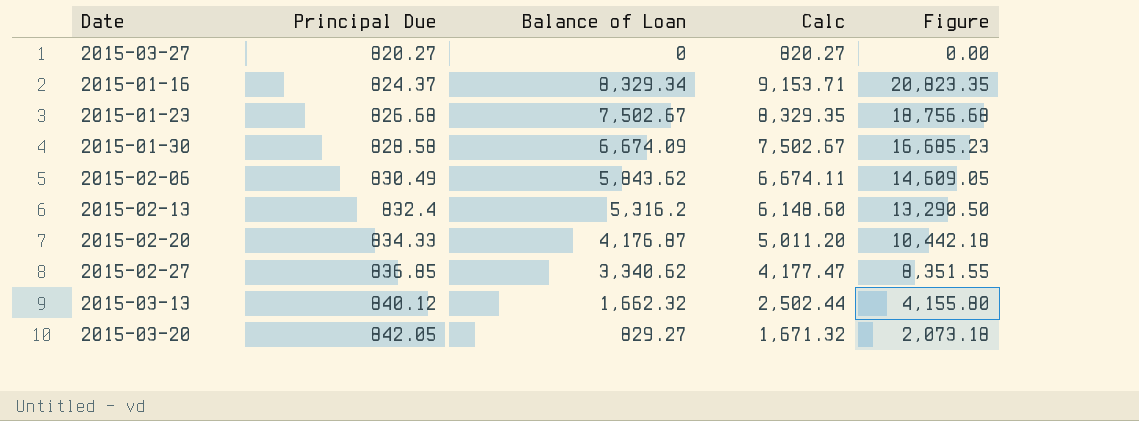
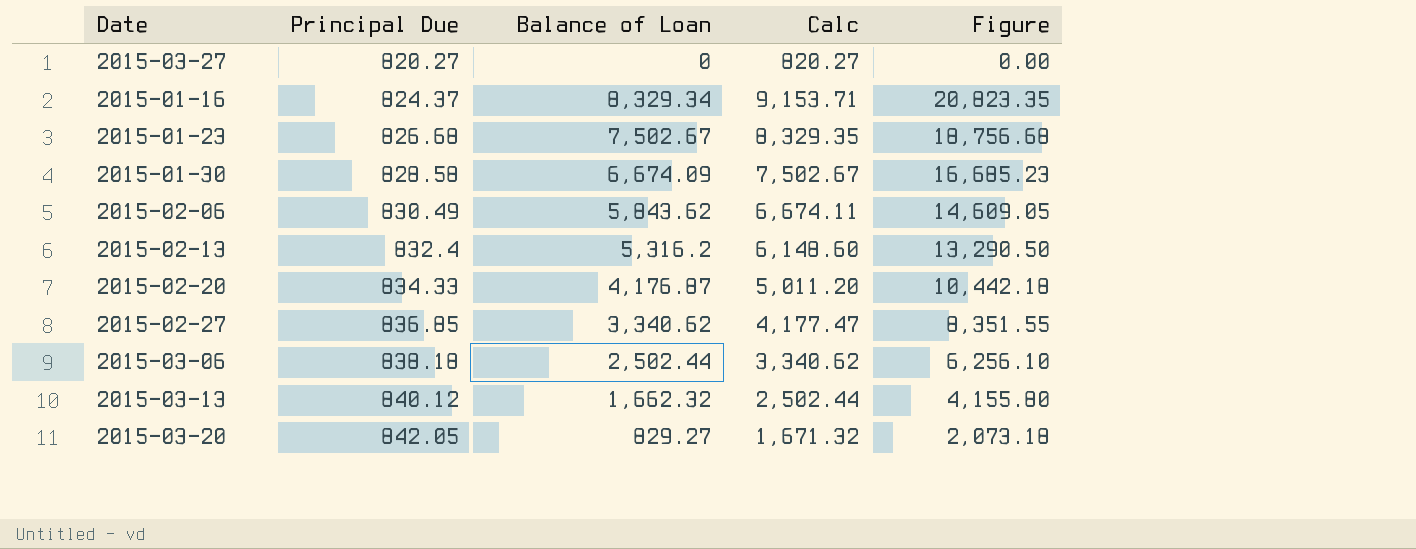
row 2015-03-06: none -> 838.18 | 2,502.44 | 3,340.62 | 6,256.10

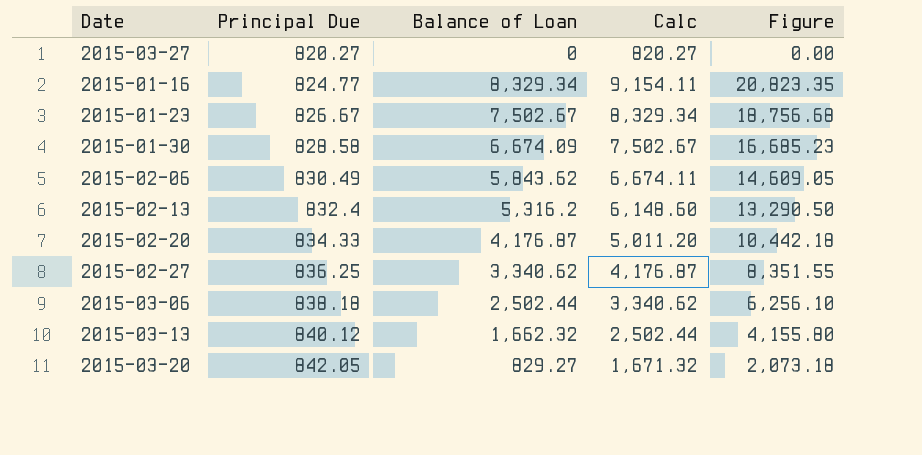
2015-01-16 | Principal Due: 824.37 -> 824.77
2015-01-16 | Calc: 9,153.71 -> 9,154.11
2015-01-23 | Principal Due: 826.68 -> 826.67
2015-01-23 | Calc: 8,329.35 -> 8,329.34
2015-02-27 | Principal Due: 836.85 -> 836.25
2015-02-27 | Calc: 4,177.47 -> 4,176.87

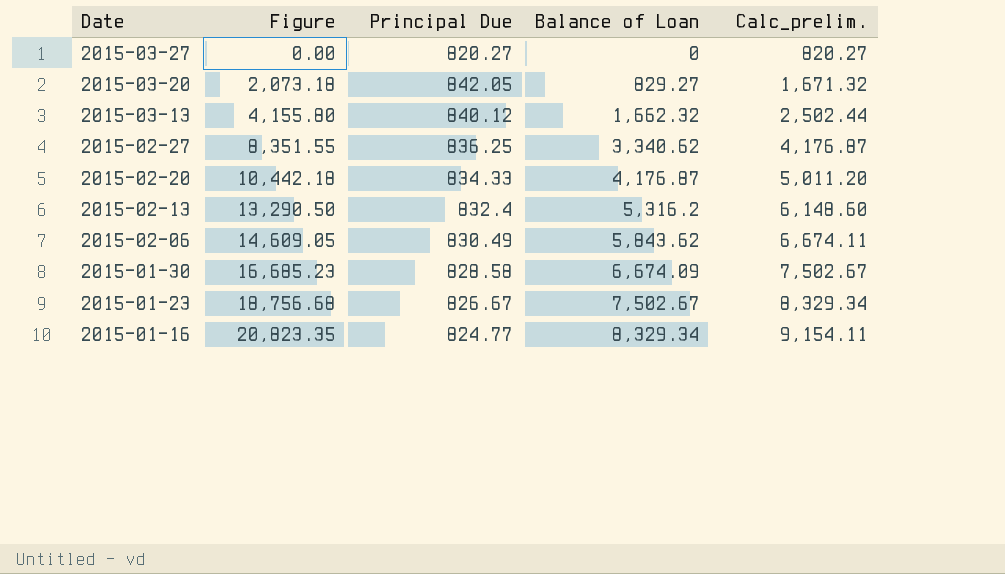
row order: Principal Due ascending -> Date descending
column Figure | position: 5 -> 2
column name: Calc -> Calc_prelim.
row 2015-03-06: 838.18 | 2,502.44 | 3,340.62 | 6,256.10 -> none

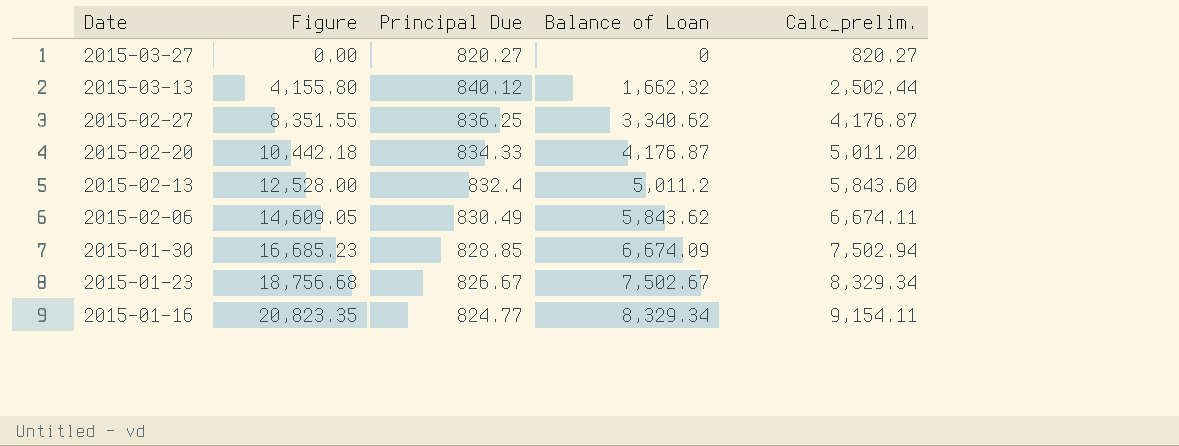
row 2015-03-20: 2,073.18 | 842.05 | 829.27 | 1,671.32 -> none
2015-02-13 | Figure: 13,290.50 -> 12,528.00
2015-02-13 | Balance of Loan: 5,316.2 -> 5,011.2
2015-02-13 | Calc_prelim.: 6,148.60 -> 5,843.60
2015-01-30 | Principal Due: 828.58 -> 828.85
2015-01-30 | Calc_prelim.: 7,502.67 -> 7,502.94

